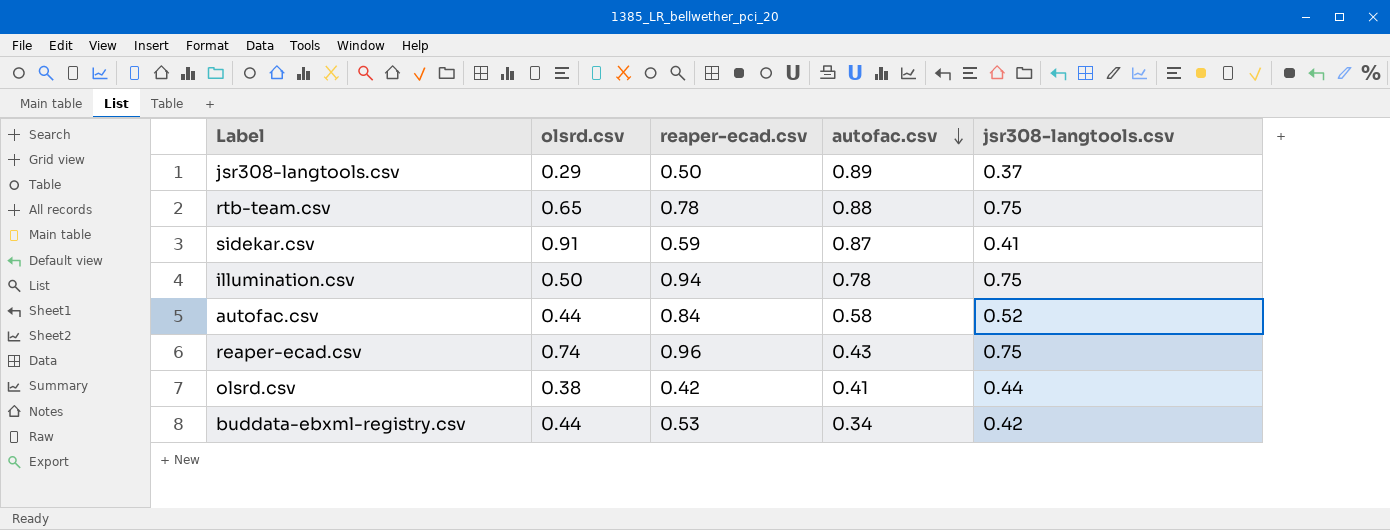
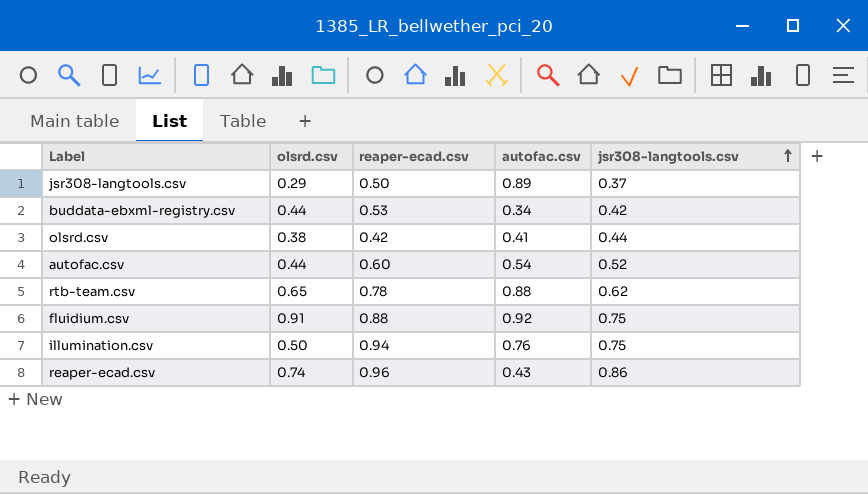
row order: autofac.csv descending -> jsr308-langtools.csv ascending
row sidekar.csv: 0.91 | 0.59 | 0.87 | 0.41 -> none
autofac.csv | reaper-ecad.csv: 0.84 -> 0.60
autofac.csv | autofac.csv: 0.58 -> 0.54
rtb-team.csv | jsr308-langtools.csv: 0.75 -> 0.62
row fluidium.csv: none -> 0.91 | 0.88 | 0.92 | 0.75
illumination.csv | autofac.csv: 0.78 -> 0.76
reaper-ecad.csv | jsr308-langtools.csv: 0.75 -> 0.86

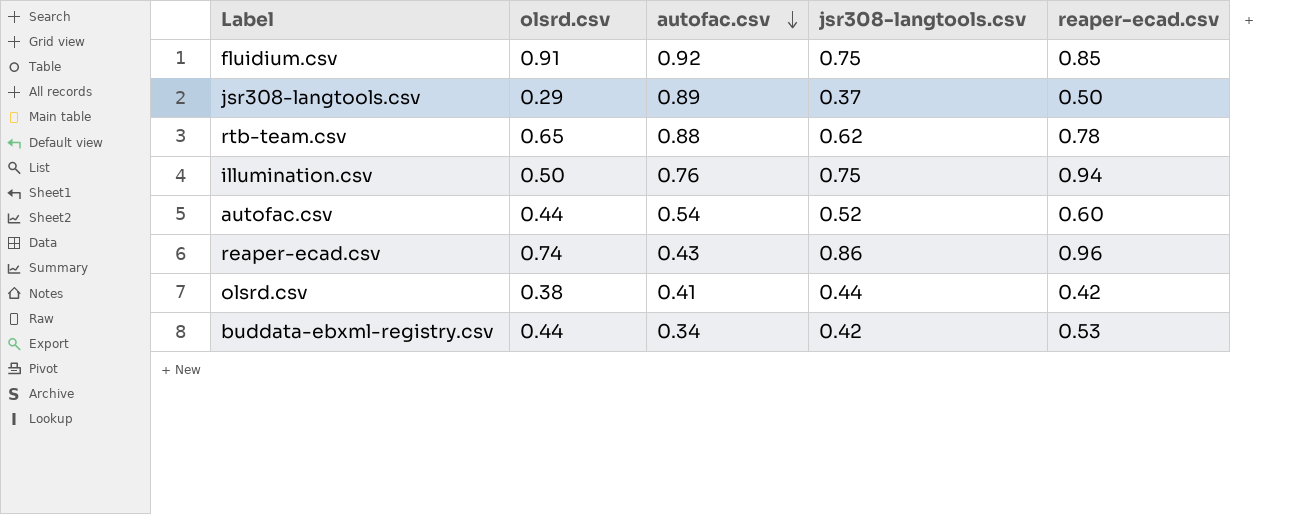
row order: jsr308-langtools.csv ascending -> autofac.csv descending
column reaper-ecad.csv | position: 3 -> 5
fluidium.csv | reaper-ecad.csv: 0.88 -> 0.85

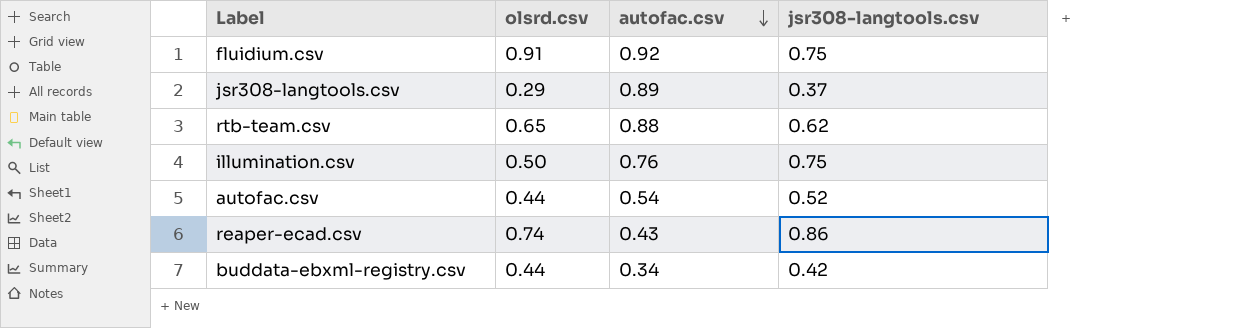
column reaper-ecad.csv | position: 5 -> none
row olsrd.csv: 0.38 | 0.41 | 0.44 | 0.42 -> none

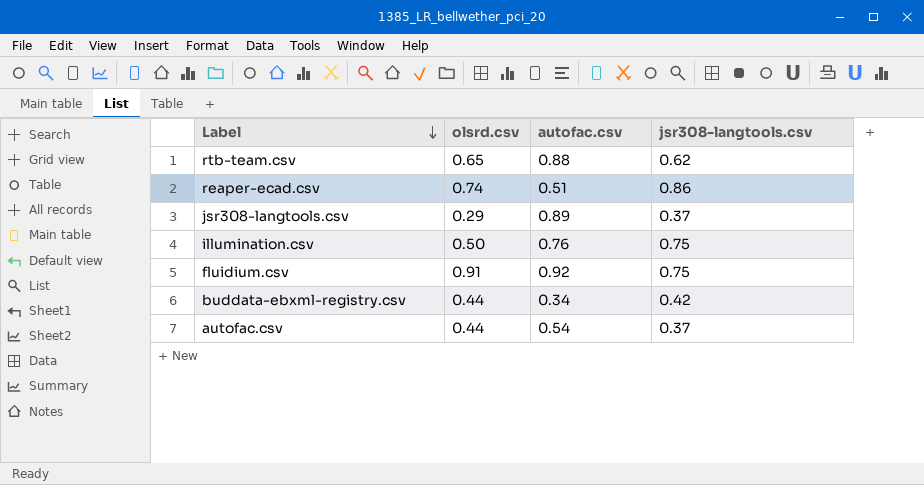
row order: autofac.csv descending -> Label descending
reaper-ecad.csv | autofac.csv: 0.43 -> 0.51
autofac.csv | jsr308-langtools.csv: 0.52 -> 0.37

